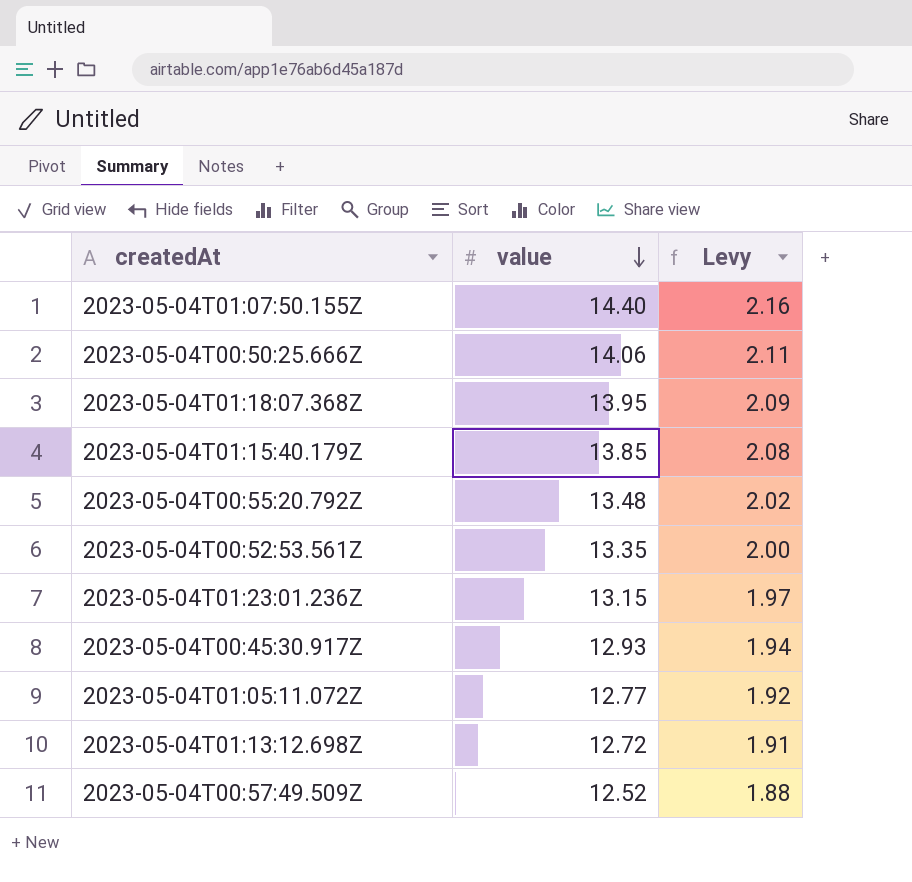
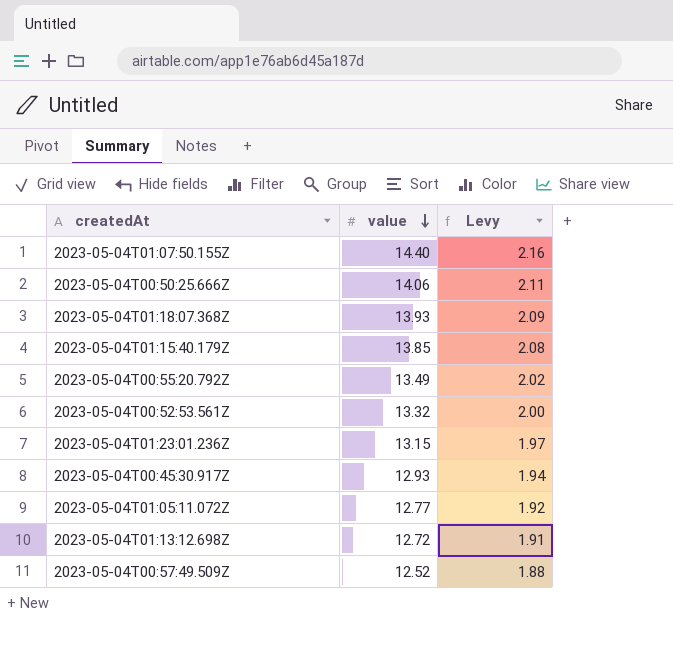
2023-05-04T01:18:07.368Z | value: 13.95 -> 13.93
2023-05-04T00:55:20.792Z | value: 13.48 -> 13.49
2023-05-04T00:52:53.561Z | value: 13.35 -> 13.32

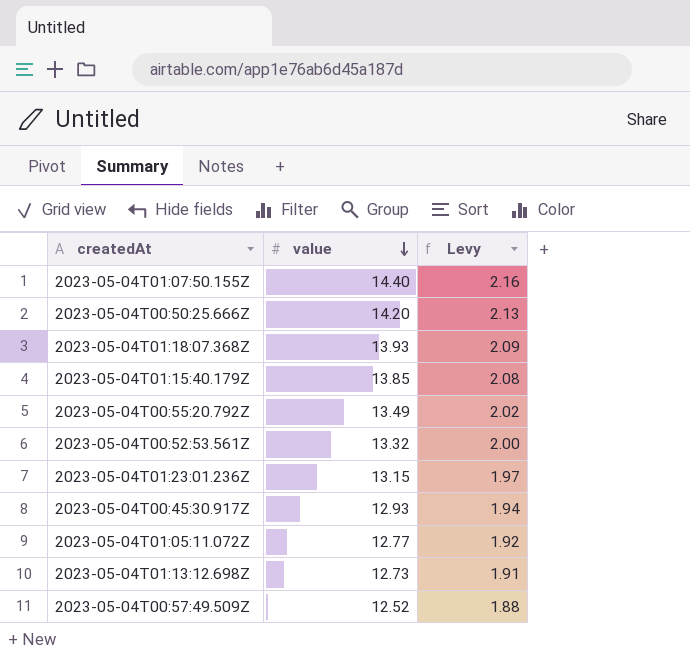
2023-05-04T00:50:25.666Z | value: 14.06 -> 14.20
2023-05-04T00:50:25.666Z | Levy: 2.11 -> 2.13
2023-05-04T01:13:12.698Z | value: 12.72 -> 12.73

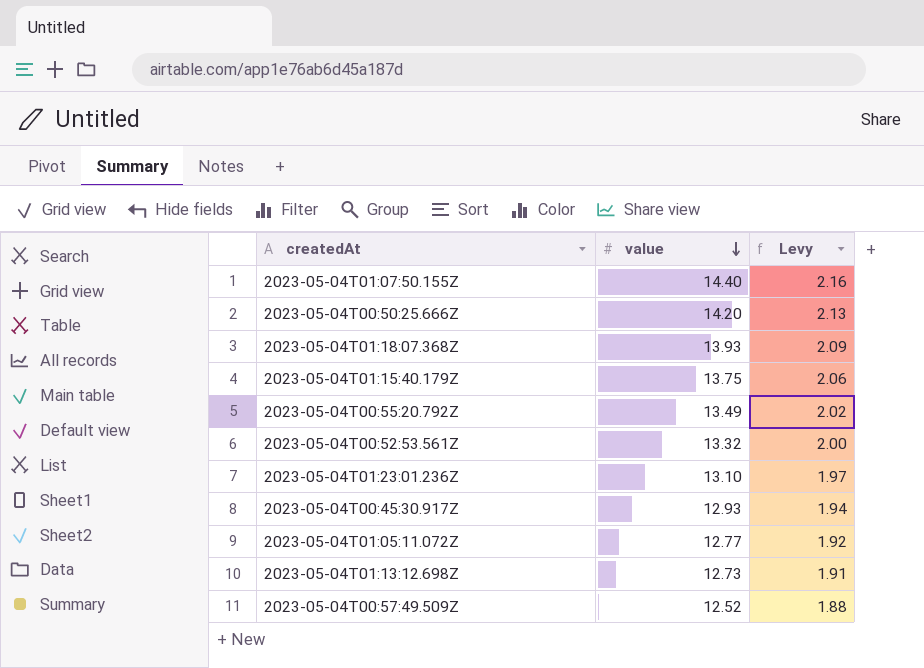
2023-05-04T01:15:40.179Z | value: 13.85 -> 13.75
2023-05-04T01:15:40.179Z | Levy: 2.08 -> 2.06
2023-05-04T01:23:01.236Z | value: 13.15 -> 13.10

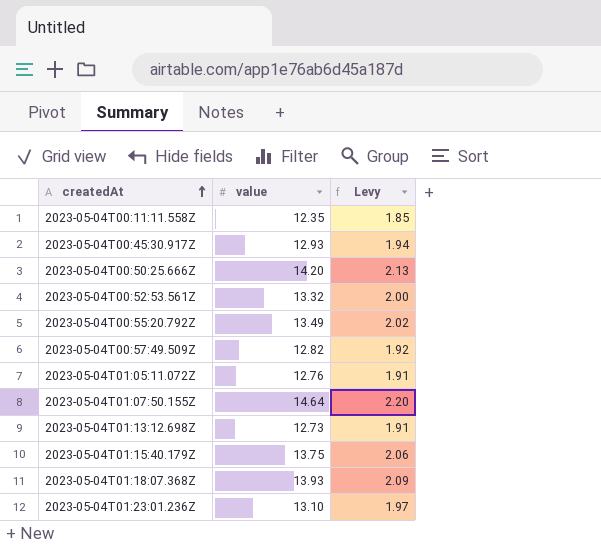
row order: value descending -> createdAt ascending
row 2023-05-04T00:11:11.558Z: none -> 12.35 | 1.85
2023-05-04T00:57:49.509Z | value: 12.52 -> 12.82
2023-05-04T00:57:49.509Z | Levy: 1.88 -> 1.92
2023-05-04T01:05:11.072Z | value: 12.77 -> 12.76
2023-05-04T01:05:11.072Z | Levy: 1.92 -> 1.91
2023-05-04T01:07:50.155Z | value: 14.40 -> 14.64
2023-05-04T01:07:50.155Z | Levy: 2.16 -> 2.20

